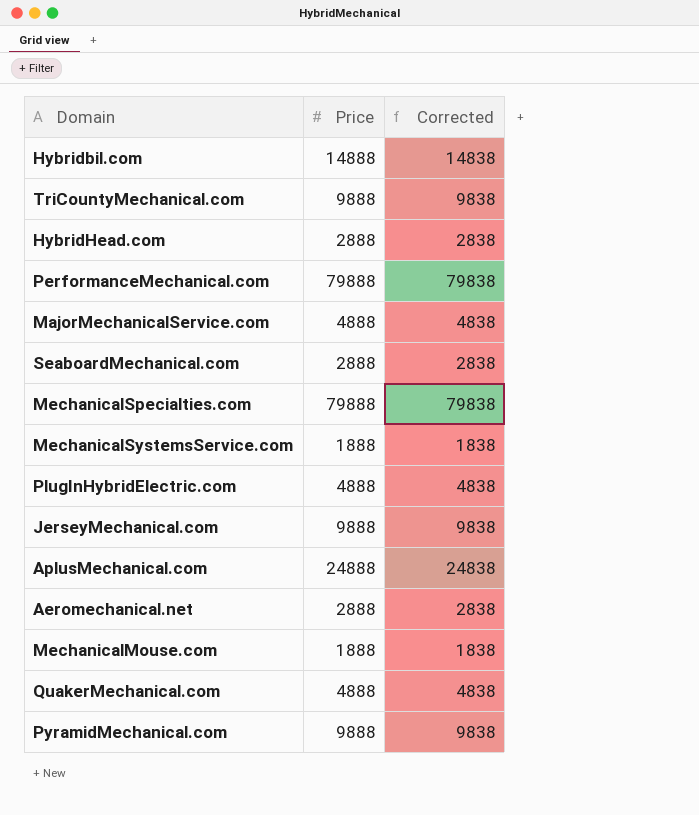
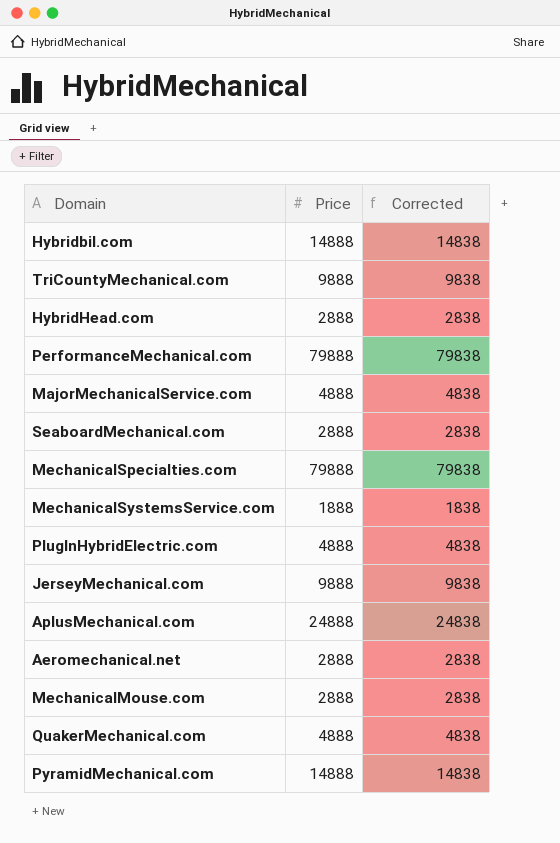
MechanicalMouse.com | Price: 1888 -> 2888
MechanicalMouse.com | Corrected: 1838 -> 2838
PyramidMechanical.com | Price: 9888 -> 14888
PyramidMechanical.com | Corrected: 9838 -> 14838

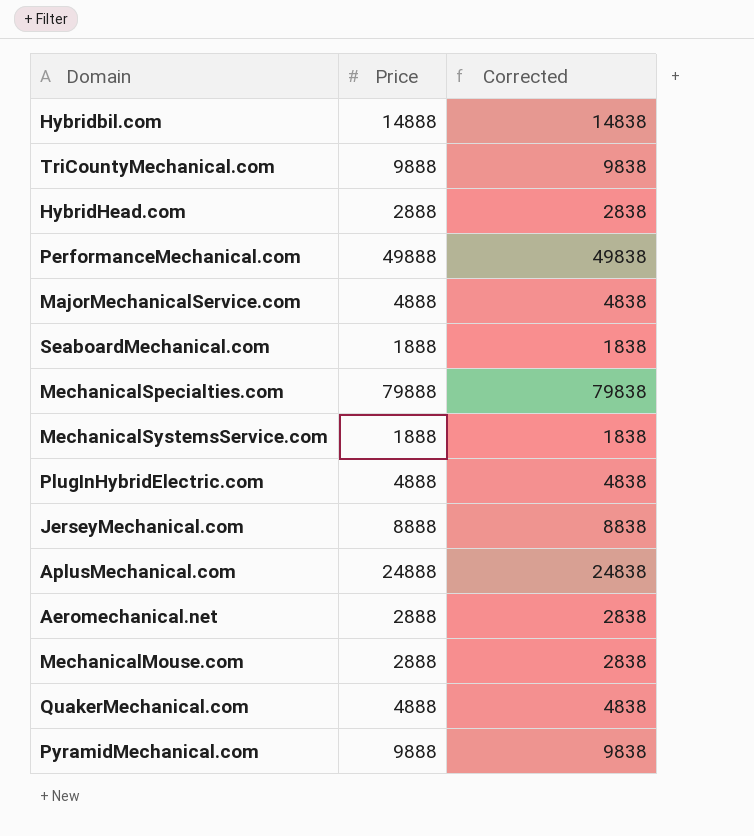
PerformanceMechanical.com | Price: 79888 -> 49888
PerformanceMechanical.com | Corrected: 79838 -> 49838
SeaboardMechanical.com | Price: 2888 -> 1888
SeaboardMechanical.com | Corrected: 2838 -> 1838
JerseyMechanical.com | Price: 9888 -> 8888
JerseyMechanical.com | Corrected: 9838 -> 8838
PyramidMechanical.com | Price: 14888 -> 9888
PyramidMechanical.com | Corrected: 14838 -> 9838

